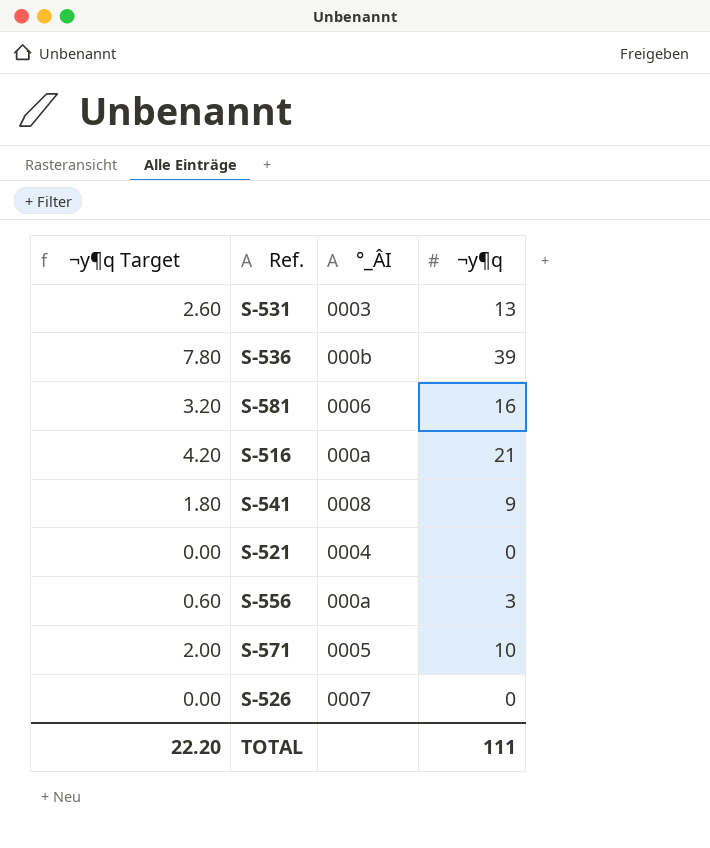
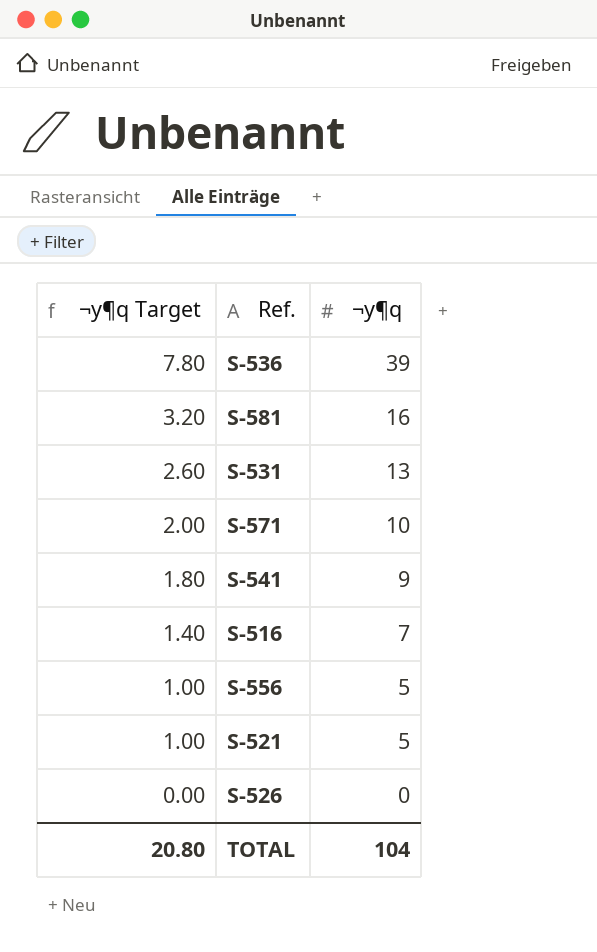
row order: none -> ¬y¶q Target descending
column °_ÂI | position: 3 -> none
S-516 | ¬y¶q Target: 4.20 -> 1.40
S-516 | ¬y¶q: 21 -> 7
S-556 | ¬y¶q Target: 0.60 -> 1.00
S-556 | ¬y¶q: 3 -> 5
S-521 | ¬y¶q Target: 0.00 -> 1.00
S-521 | ¬y¶q: 0 -> 5
TOTAL | ¬y¶q Target: 22.20 -> 20.80
TOTAL | ¬y¶q: 111 -> 104

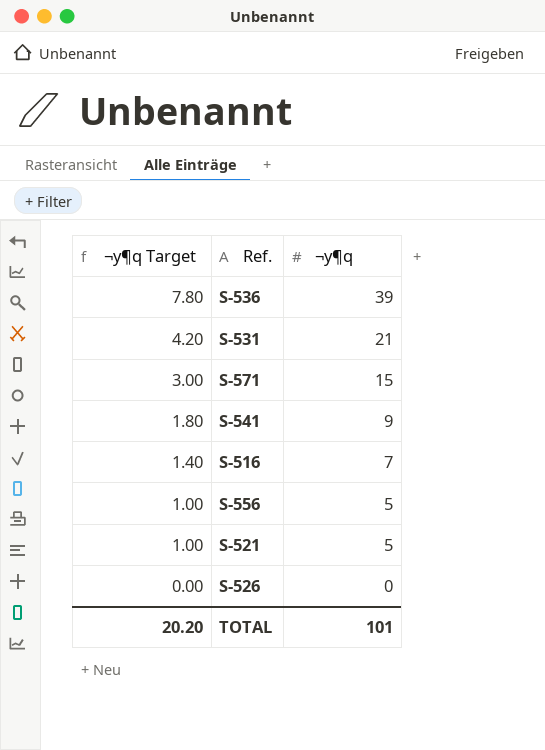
row S-581: 3.20 | 16 -> none
S-531 | ¬y¶q Target: 2.60 -> 4.20
S-531 | ¬y¶q: 13 -> 21
S-571 | ¬y¶q Target: 2.00 -> 3.00
S-571 | ¬y¶q: 10 -> 15
TOTAL | ¬y¶q Target: 20.80 -> 20.20
TOTAL | ¬y¶q: 104 -> 101

